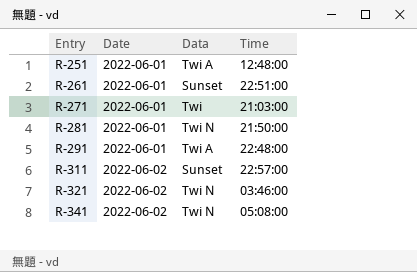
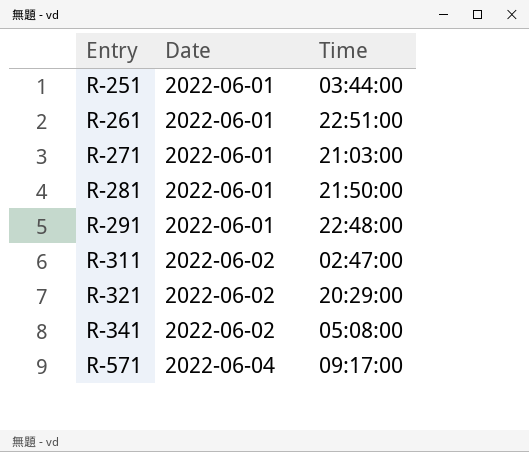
column Data | position: 3 -> none
R-251 | Time: 12:48:00 -> 03:44:00
R-311 | Time: 22:57:00 -> 02:47:00
R-321 | Time: 03:46:00 -> 20:29:00
row R-571: none -> 2022-06-04 | 09:17:00

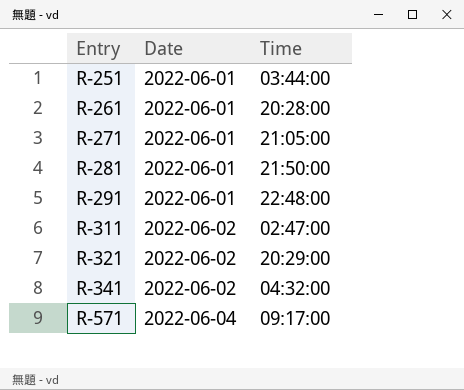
R-261 | Time: 22:51:00 -> 20:28:00
R-271 | Time: 21:03:00 -> 21:05:00
R-341 | Time: 05:08:00 -> 04:32:00

